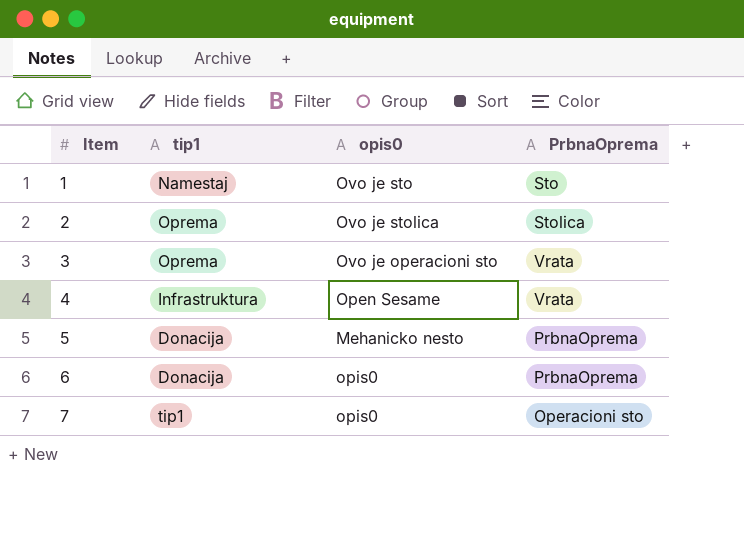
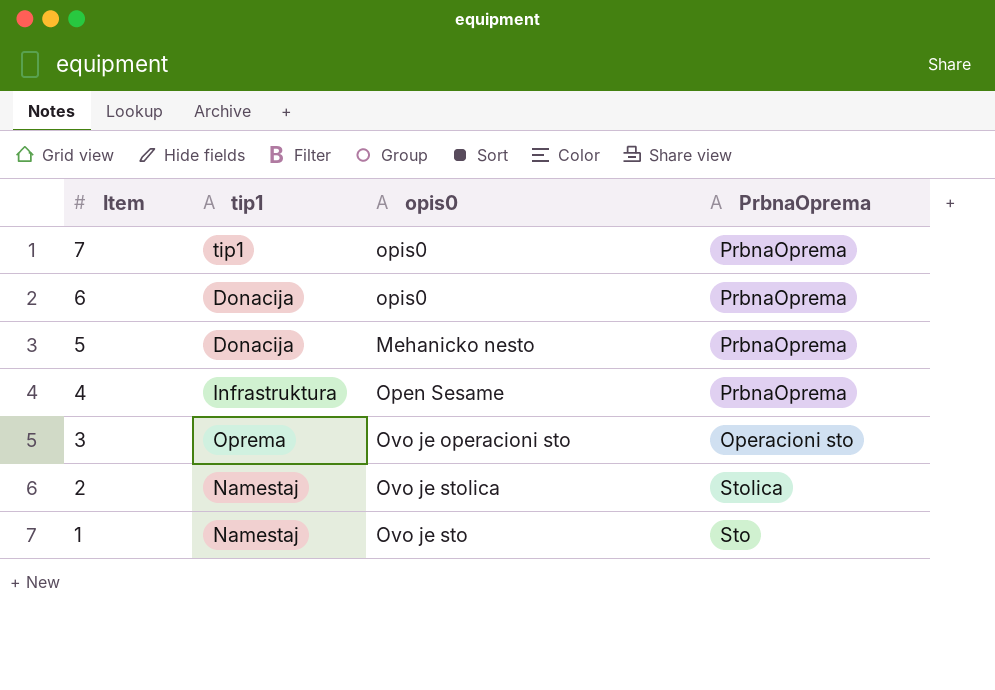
row order: Item ascending -> Item descending
7 | PrbnaOprema: Operacioni sto -> PrbnaOprema
4 | PrbnaOprema: Vrata -> PrbnaOprema
3 | PrbnaOprema: Vrata -> Operacioni sto
2 | tip1: Oprema -> Namestaj

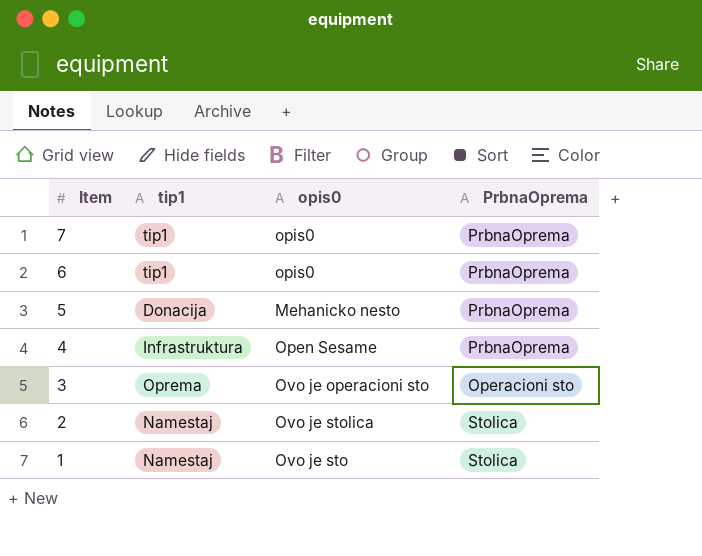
6 | tip1: Donacija -> tip1
1 | PrbnaOprema: Sto -> Stolica

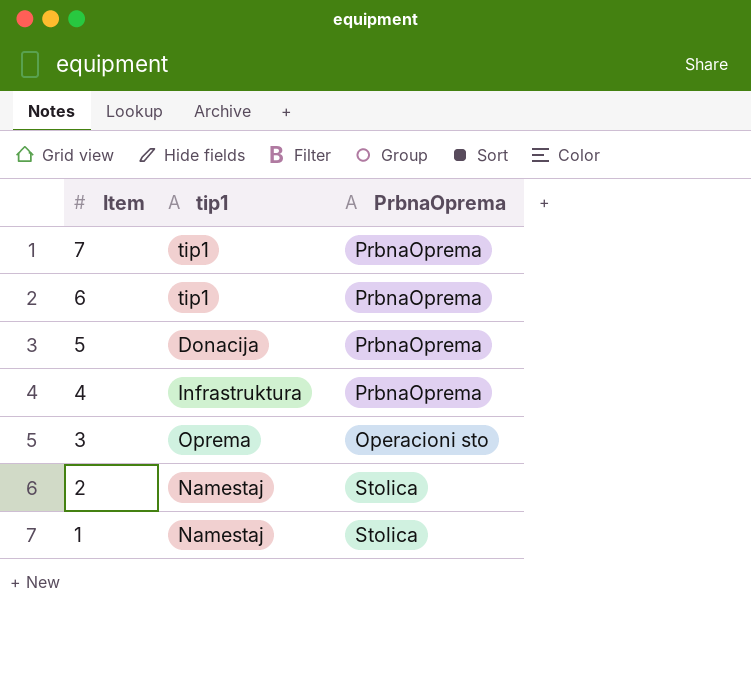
column opis0 | position: 3 -> none

